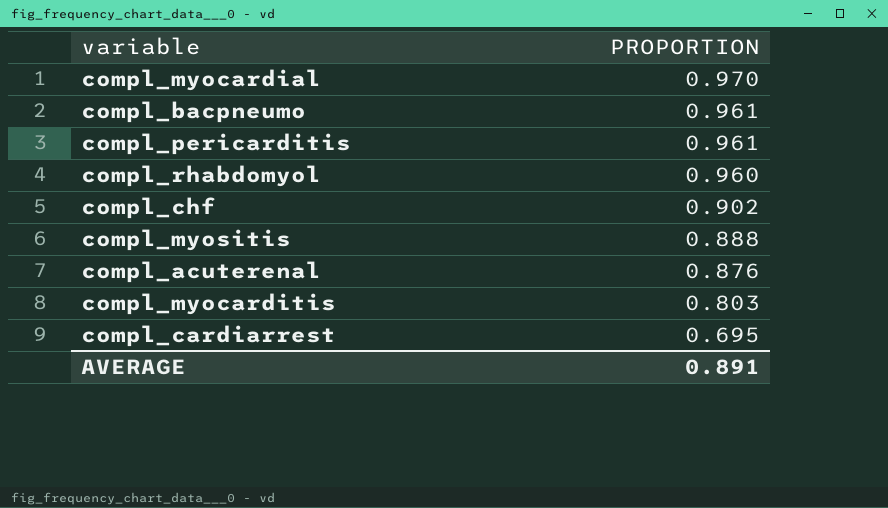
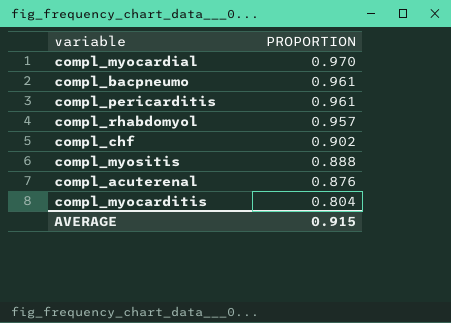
row compl_cardiarrest: 0.695 -> none
compl_rhabdomyol | PROPORTION: 0.960 -> 0.957
compl_myocarditis | PROPORTION: 0.803 -> 0.804
AVERAGE | PROPORTION: 0.891 -> 0.915

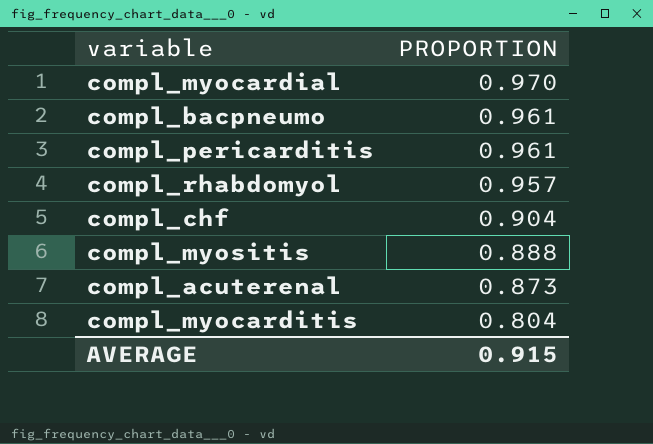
compl_chf | PROPORTION: 0.902 -> 0.904
compl_acuterenal | PROPORTION: 0.876 -> 0.873

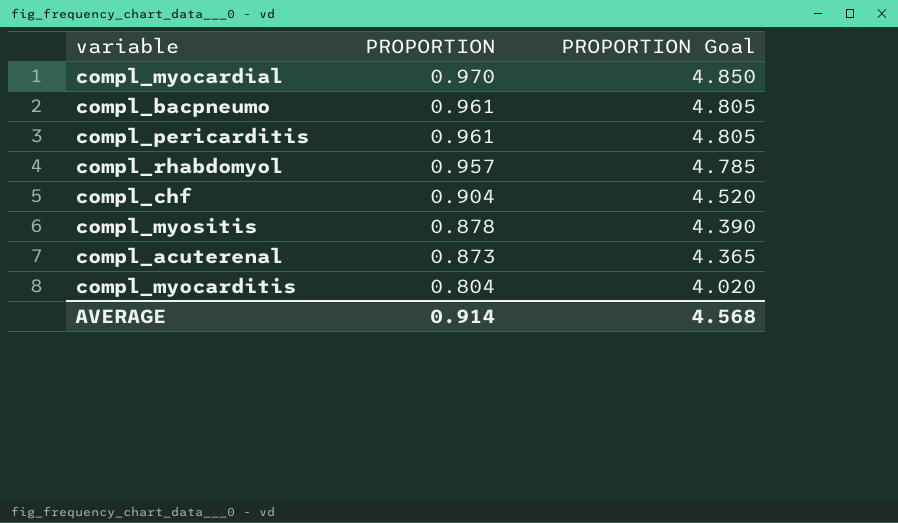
column PROPORTION Goal | formula: none -> [PROPORTION] * 5
compl_myositis | PROPORTION: 0.888 -> 0.878
AVERAGE | PROPORTION: 0.915 -> 0.914

